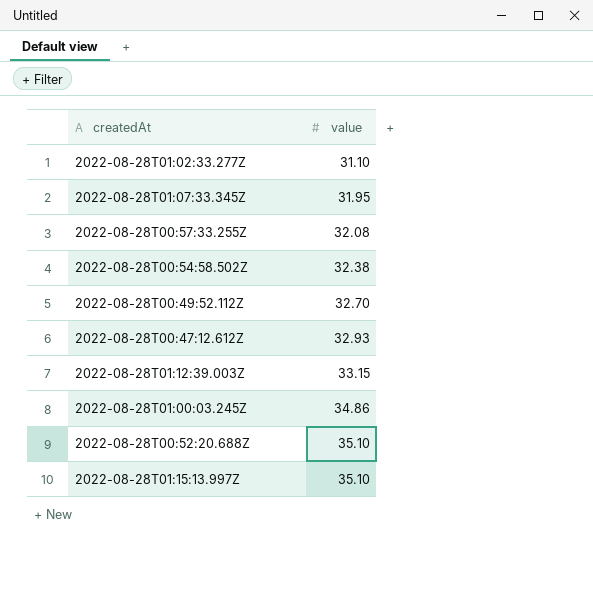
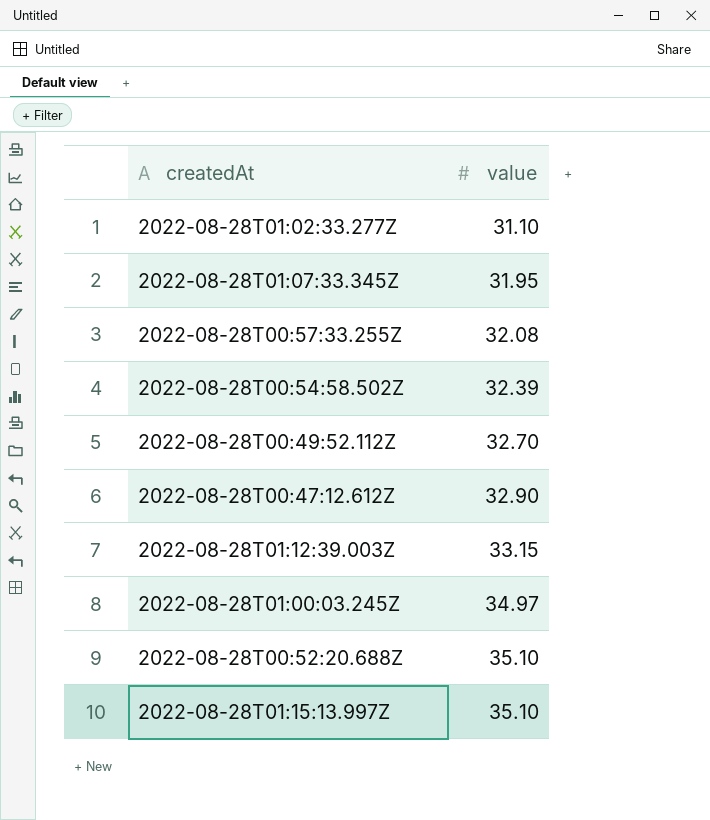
2022-08-28T00:54:58.502Z | value: 32.38 -> 32.39
2022-08-28T00:47:12.612Z | value: 32.93 -> 32.90
2022-08-28T01:00:03.245Z | value: 34.86 -> 34.97

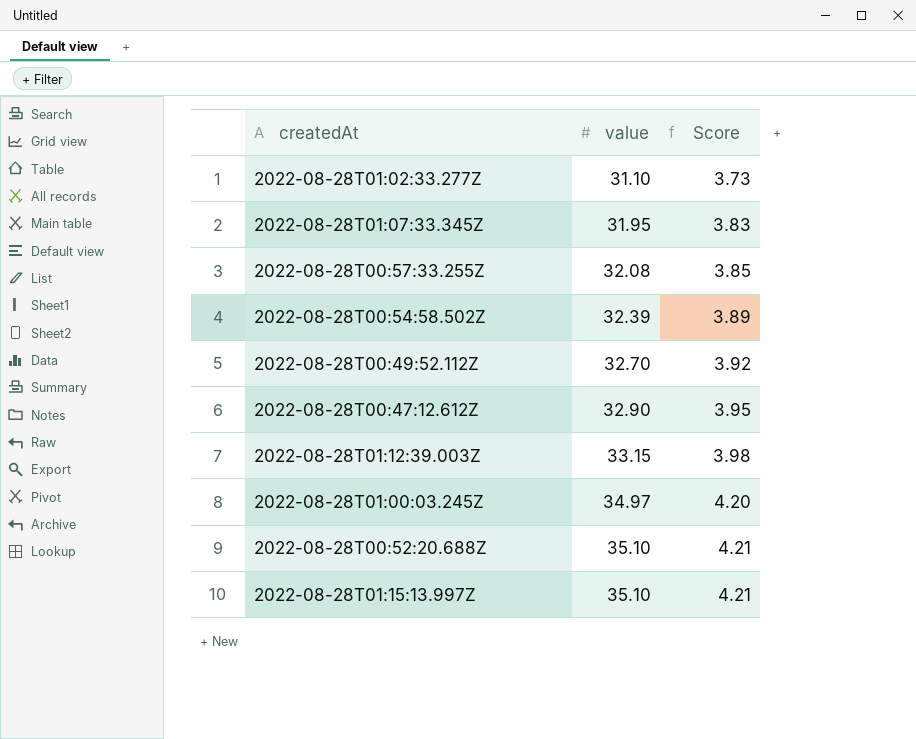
column Score | formula: none -> [value] * 0.12

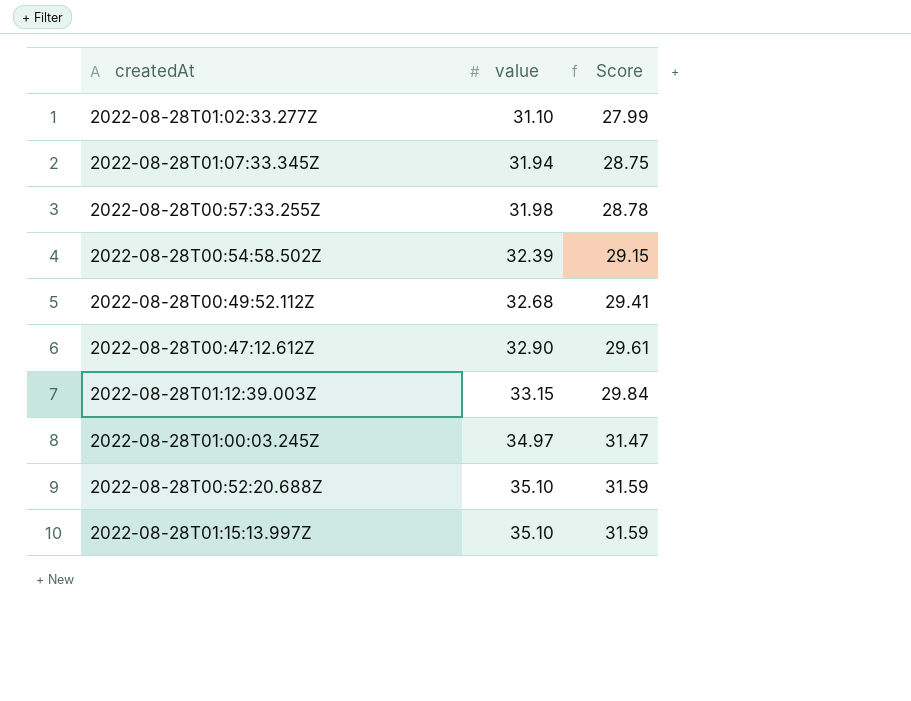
column Score | formula: [value] * 0.12 -> [value] * 0.9
2022-08-28T01:07:33.345Z | value: 31.95 -> 31.94
2022-08-28T00:57:33.255Z | value: 32.08 -> 31.98
2022-08-28T00:49:52.112Z | value: 32.70 -> 32.68

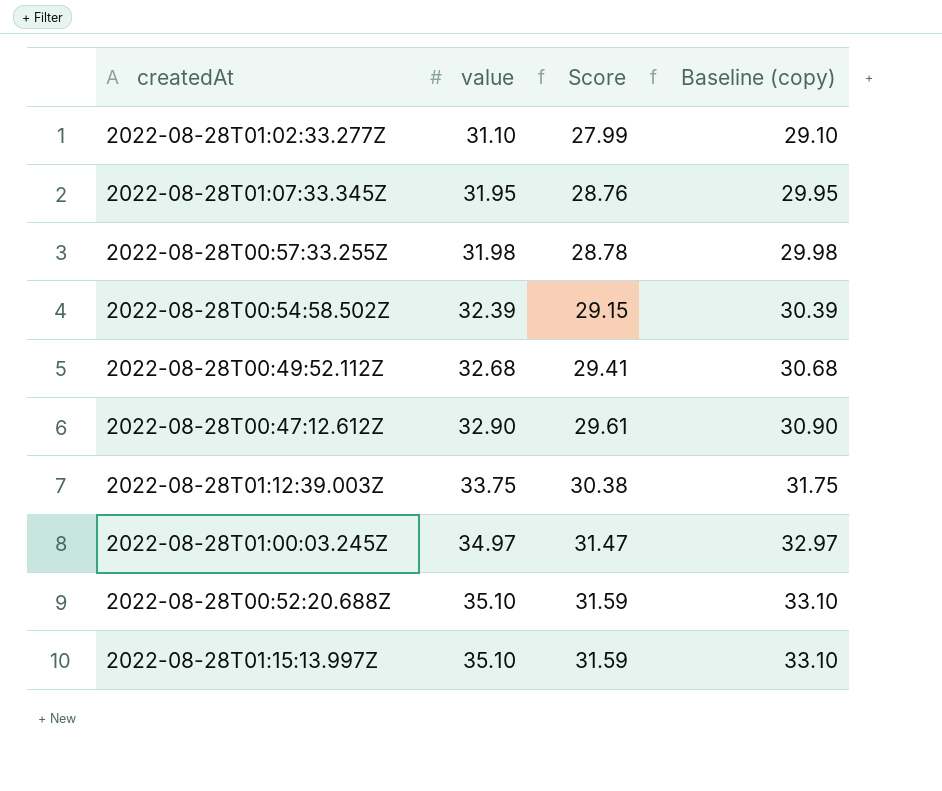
column Baseline (copy) | formula: none -> [value] - 2
2022-08-28T01:07:33.345Z | value: 31.94 -> 31.95
2022-08-28T01:07:33.345Z | Score: 28.75 -> 28.76
2022-08-28T01:12:39.003Z | value: 33.15 -> 33.75
2022-08-28T01:12:39.003Z | Score: 29.84 -> 30.38

